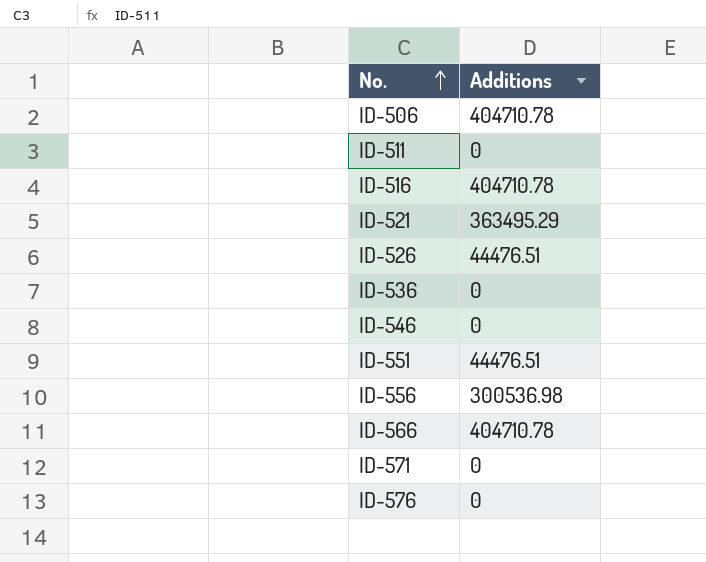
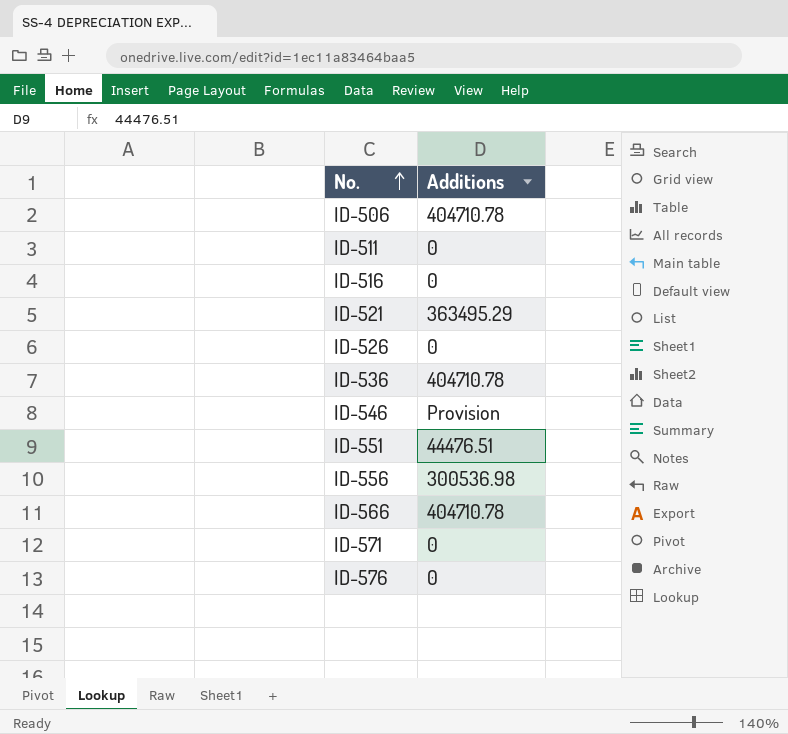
ID-516 | Additions: 404710.78 -> 0
ID-526 | Additions: 44476.51 -> 0
ID-536 | Additions: 0 -> 404710.78
ID-546 | Additions: 0 -> Provision

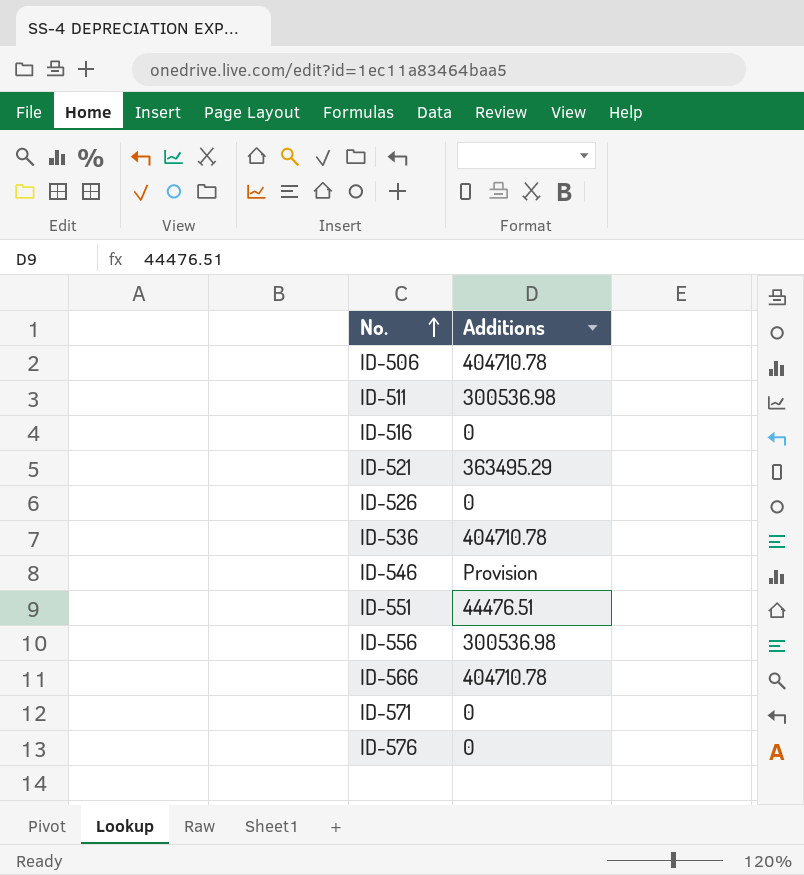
ID-511 | Additions: 0 -> 300536.98

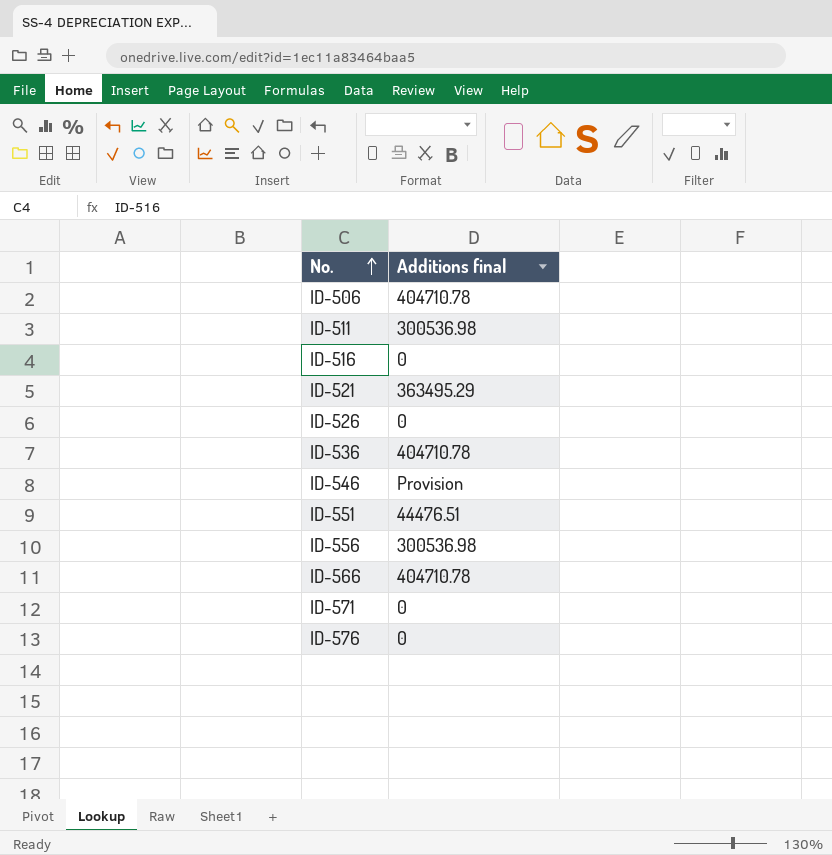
column name: Additions -> Additions final

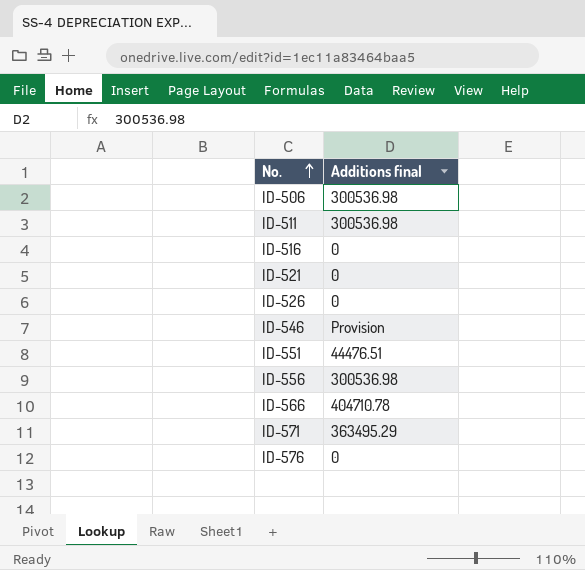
row ID-536: 404710.78 -> none
ID-506 | Additions final: 404710.78 -> 300536.98
ID-521 | Additions final: 363495.29 -> 0
ID-571 | Additions final: 0 -> 363495.29

